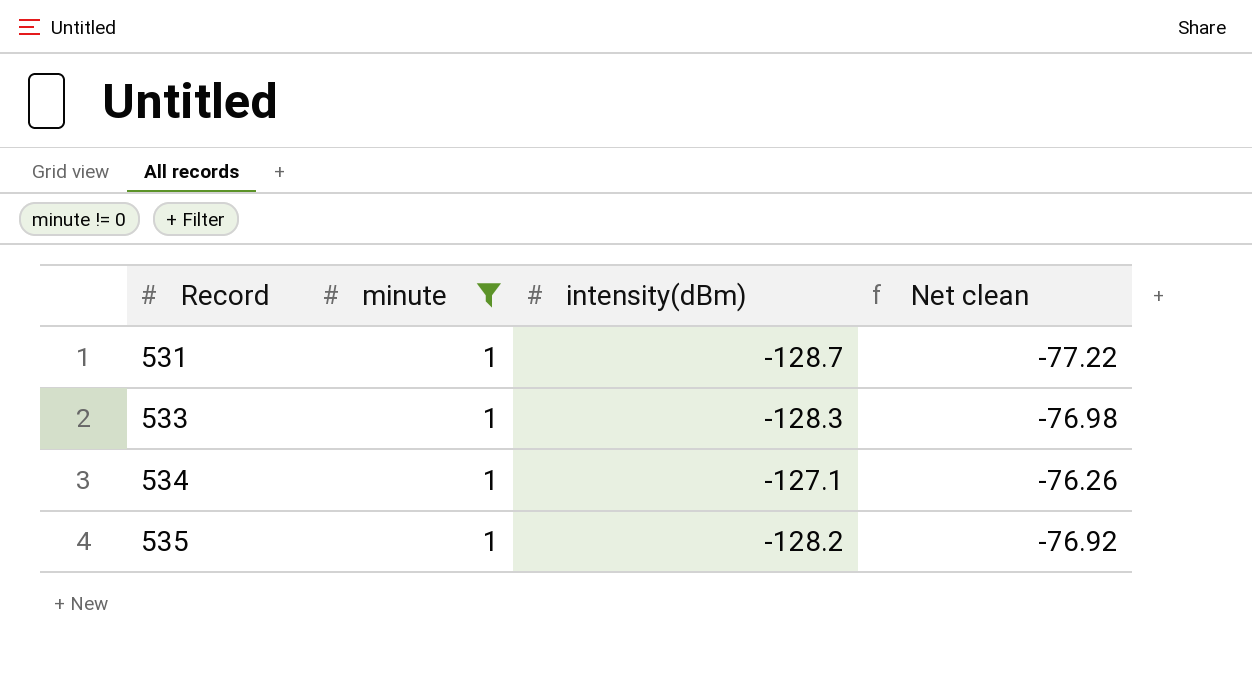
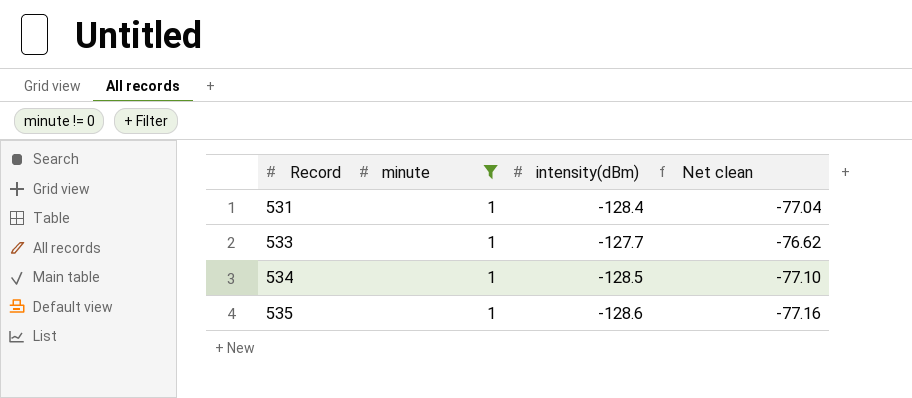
531 | intensity(dBm): -128.7 -> -128.4
531 | Net clean: -77.22 -> -77.04
533 | intensity(dBm): -128.3 -> -127.7
533 | Net clean: -76.98 -> -76.62
534 | intensity(dBm): -127.1 -> -128.5
534 | Net clean: -76.26 -> -77.10
535 | intensity(dBm): -128.2 -> -128.6
535 | Net clean: -76.92 -> -77.16

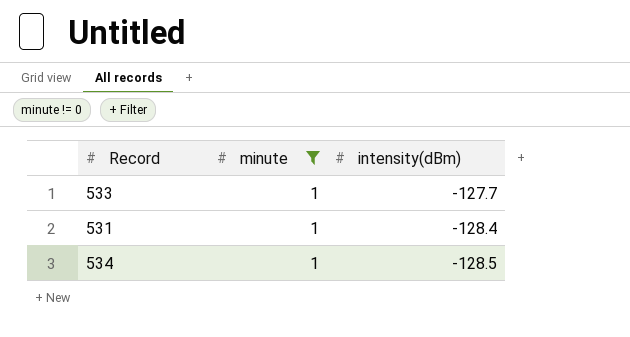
row order: Record ascending -> intensity(dBm) descending
column Net clean | formula: [intensity(dBm)] * 0.6 -> none
row 535: 1 | -128.6 | -77.16 -> none

